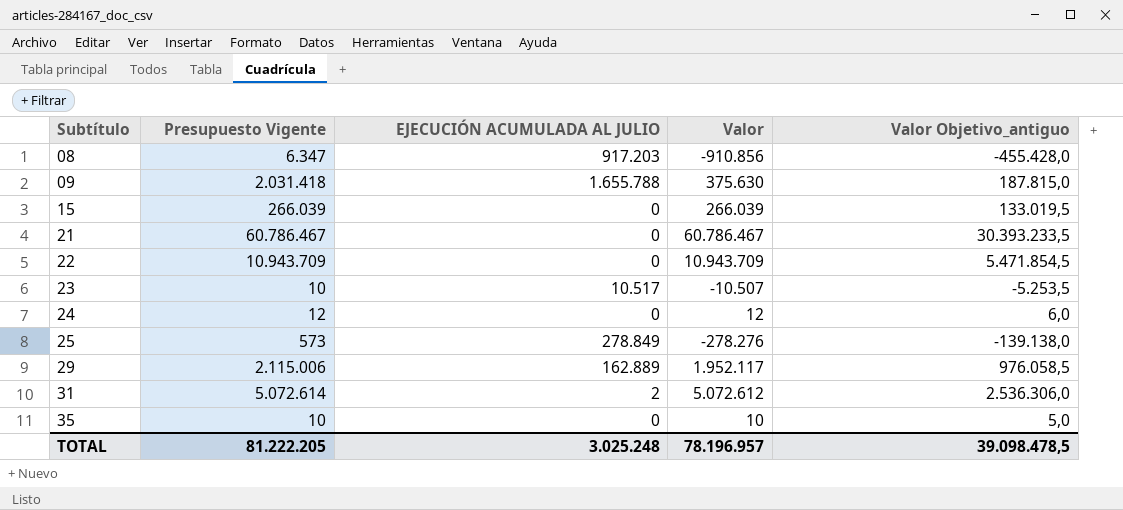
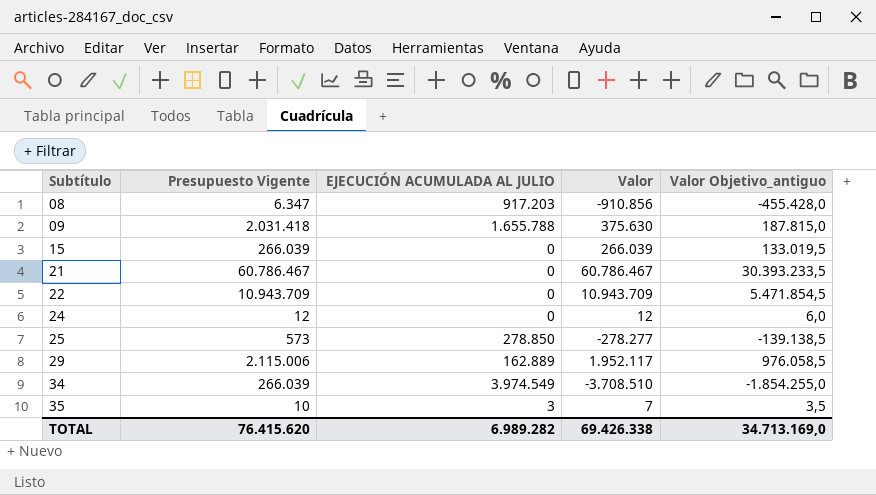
row 23: 10 | 10.517 | -10.507 | -5.253,5 -> none
row 31: 5.072.614 | 2 | 5.072.612 | 2.536.306,0 -> none
25 | EJECUCIÓN ACUMULADA AL JULIO: 278.849 -> 278.850
25 | Valor: -278.276 -> -278.277
25 | Valor Objetivo_antiguo: -139.138,0 -> -139.138,5
row 34: none -> 266.039 | 3.974.549 | -3.708.510 | -1.854.255,0
35 | EJECUCIÓN ACUMULADA AL JULIO: 0 -> 3
35 | Valor: 10 -> 7
35 | Valor Objetivo_antiguo: 5,0 -> 3,5
TOTAL | Presupuesto Vigente: 81.222.205 -> 76.415.620
TOTAL | EJECUCIÓN ACUMULADA AL JULIO: 3.025.248 -> 6.989.282
TOTAL | Valor: 78.196.957 -> 69.426.338
TOTAL | Valor Objetivo_antiguo: 39.098.478,5 -> 34.713.169,0

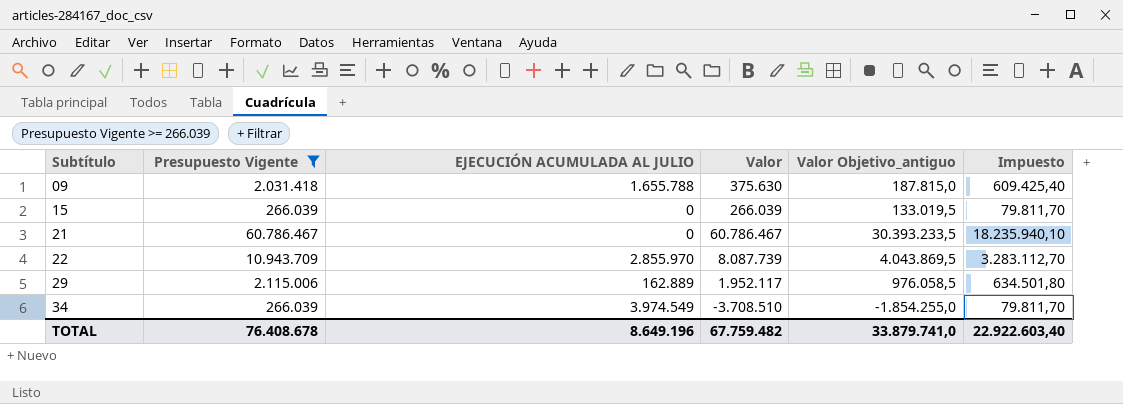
filter: none -> Presupuesto Vigente >= 266.039
column Impuesto | formula: none -> [Presupuesto Vigente] * 0,3
22 | EJECUCIÓN ACUMULADA AL JULIO: 0 -> 2.855.970
22 | Valor: 10.943.709 -> 8.087.739
22 | Valor Objetivo_antiguo: 5.471.854,5 -> 4.043.869,5
TOTAL | Presupuesto Vigente: 76.415.620 -> 76.408.678
TOTAL | EJECUCIÓN ACUMULADA AL JULIO: 6.989.282 -> 8.649.196
TOTAL | Valor: 69.426.338 -> 67.759.482
TOTAL | Valor Objetivo_antiguo: 34.713.169,0 -> 33.879.741,0

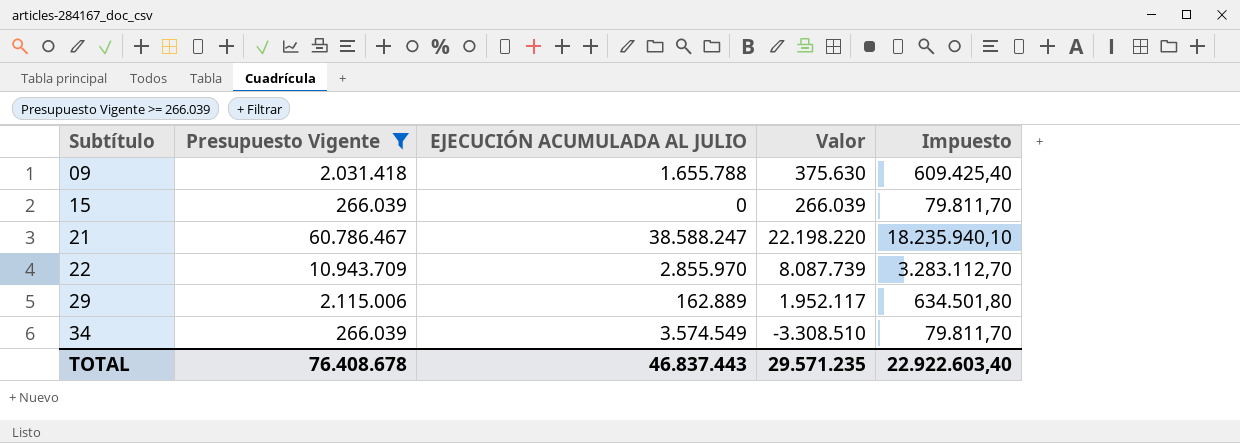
column Valor Objetivo_antiguo | formula: [Valor] * 0,5 -> none
21 | EJECUCIÓN ACUMULADA AL JULIO: 0 -> 38.588.247
21 | Valor: 60.786.467 -> 22.198.220
34 | EJECUCIÓN ACUMULADA AL JULIO: 3.974.549 -> 3.574.549
34 | Valor: -3.708.510 -> -3.308.510
TOTAL | EJECUCIÓN ACUMULADA AL JULIO: 8.649.196 -> 46.837.443
TOTAL | Valor: 67.759.482 -> 29.571.235

